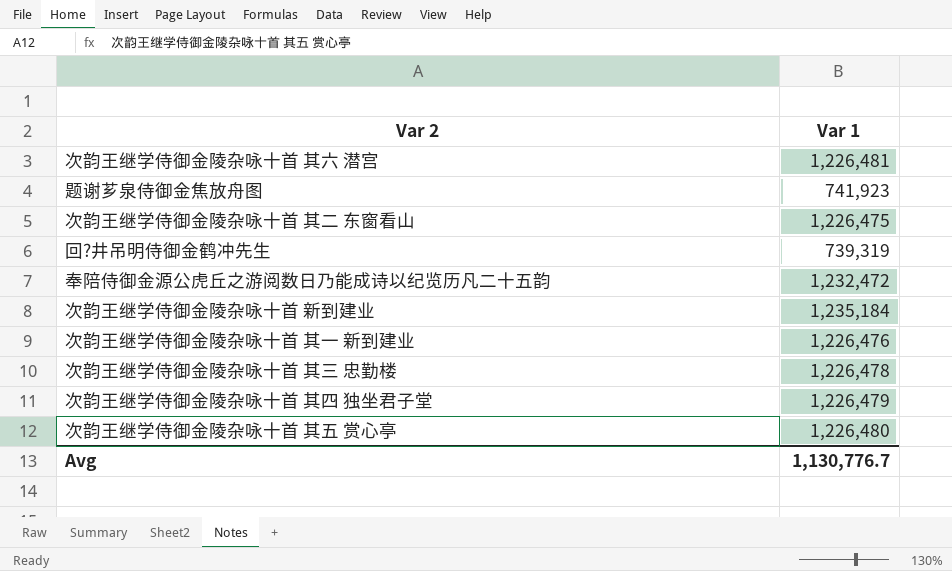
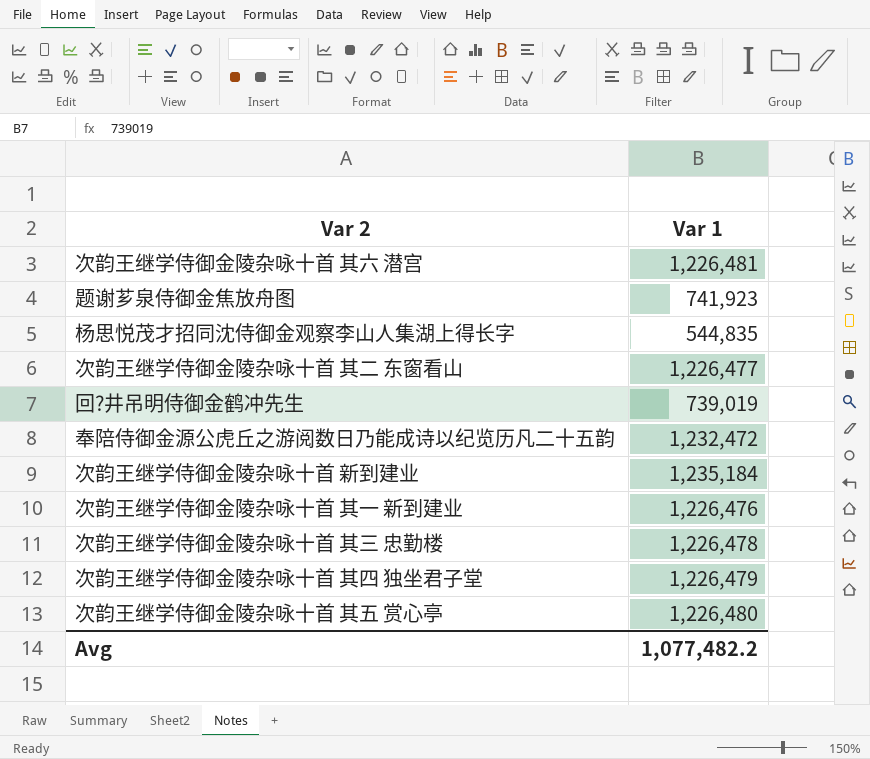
row 杨思悦茂才招同沈侍御金观察李山人集湖上得长字: none -> 544,835
次韵王继学侍御金陵杂咏十首 其二 东窗看山 | Var 1: 1,226,475 -> 1,226,477
回?井吊明侍御金鹤冲先生 | Var 1: 739,319 -> 739,019
Avg | Var 1: 1,130,776.7 -> 1,077,482.2

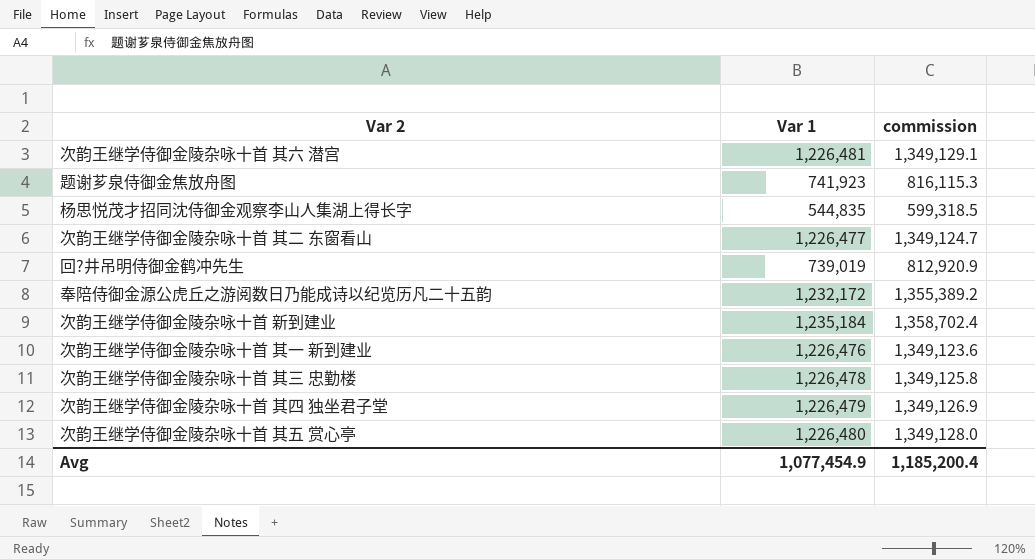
column commission | formula: none -> [Var 1] * 1.1
奉陪侍御金源公虎丘之游阅数日乃能成诗以纪览历凡二十五韵 | Var 1: 1,232,472 -> 1,232,172
Avg | Var 1: 1,077,482.2 -> 1,077,454.9

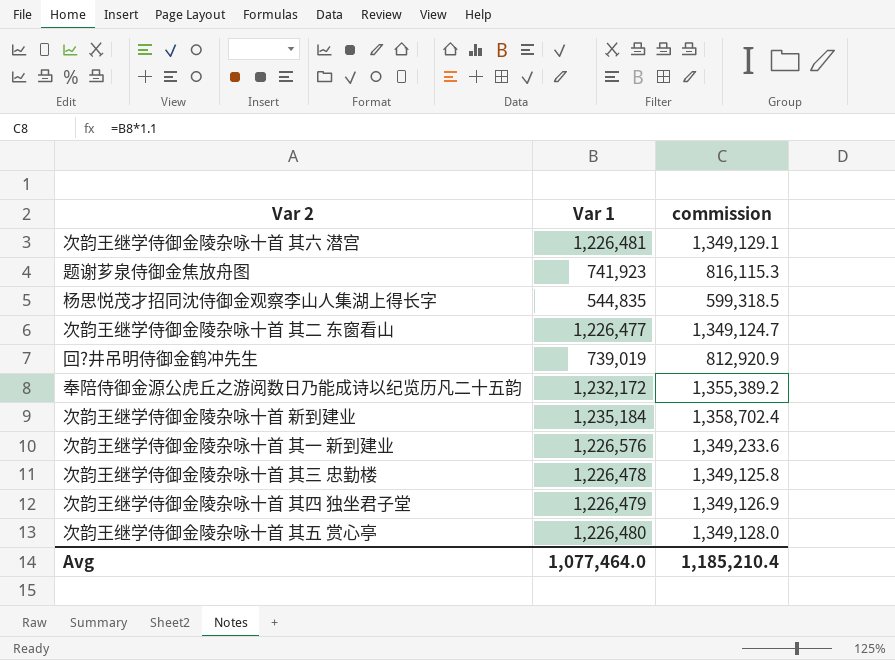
次韵王继学侍御金陵杂咏十首 其一 新到建业 | Var 1: 1,226,476 -> 1,226,576
次韵王继学侍御金陵杂咏十首 其一 新到建业 | commission: 1,349,123.6 -> 1,349,233.6
Avg | Var 1: 1,077,454.9 -> 1,077,464.0
Avg | commission: 1,185,200.4 -> 1,185,210.4

